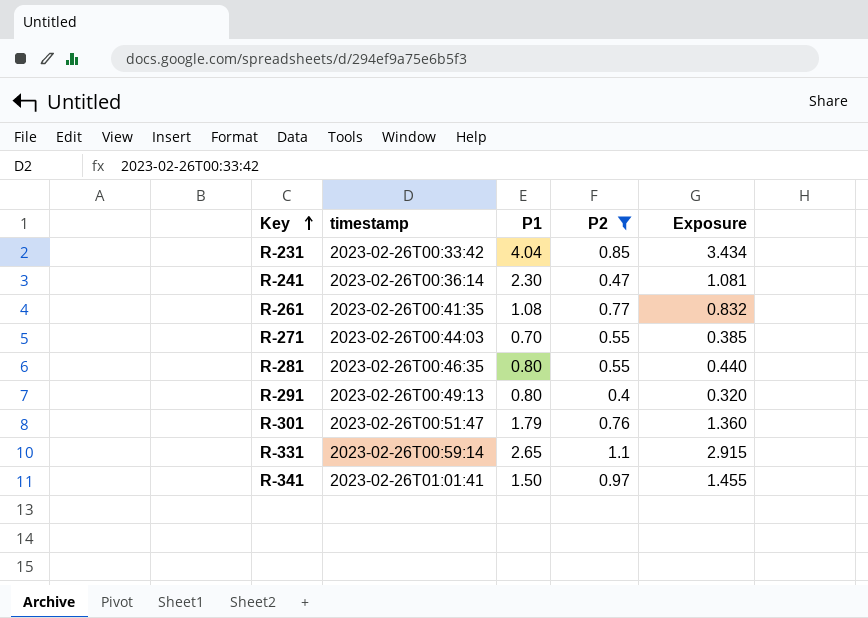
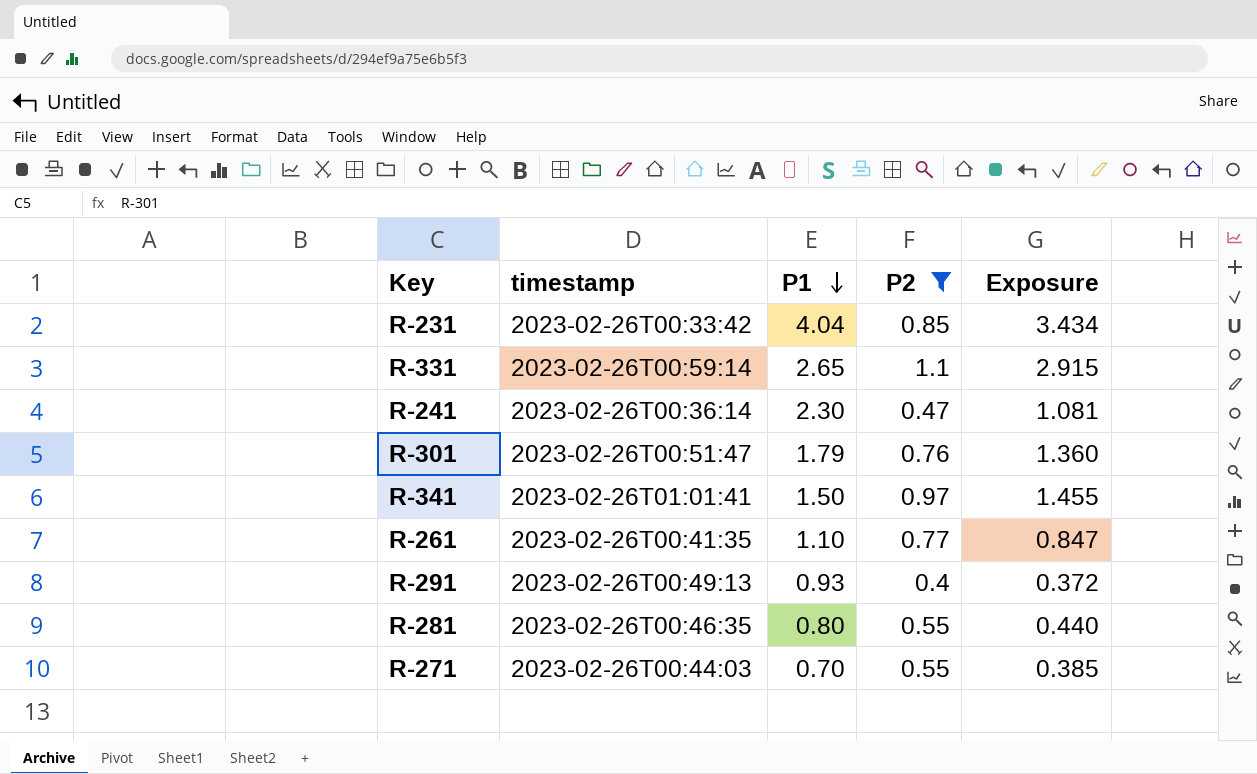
row order: Key ascending -> P1 descending
R-261 | P1: 1.08 -> 1.10
R-261 | Exposure: 0.832 -> 0.847
R-291 | P1: 0.80 -> 0.93
R-291 | Exposure: 0.320 -> 0.372

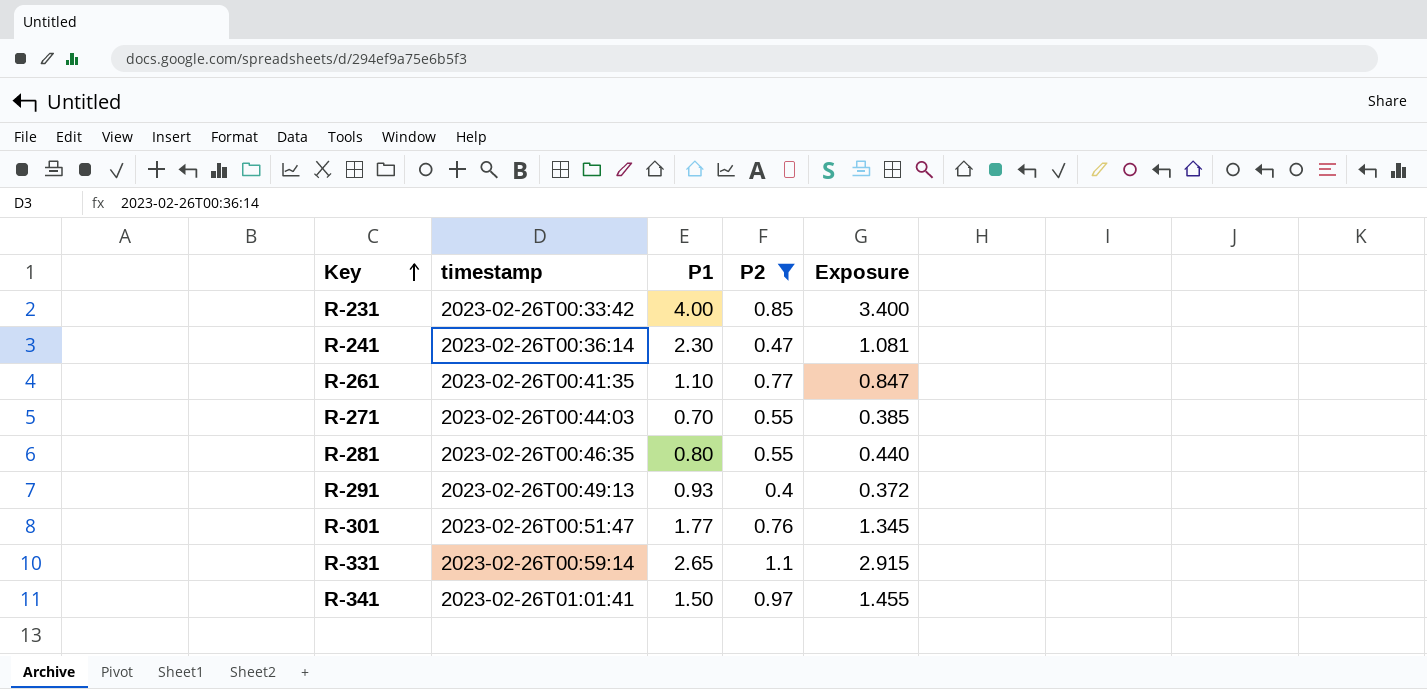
row order: P1 descending -> Key ascending
R-231 | P1: 4.04 -> 4.00
R-231 | Exposure: 3.434 -> 3.400
R-301 | P1: 1.79 -> 1.77
R-301 | Exposure: 1.360 -> 1.345

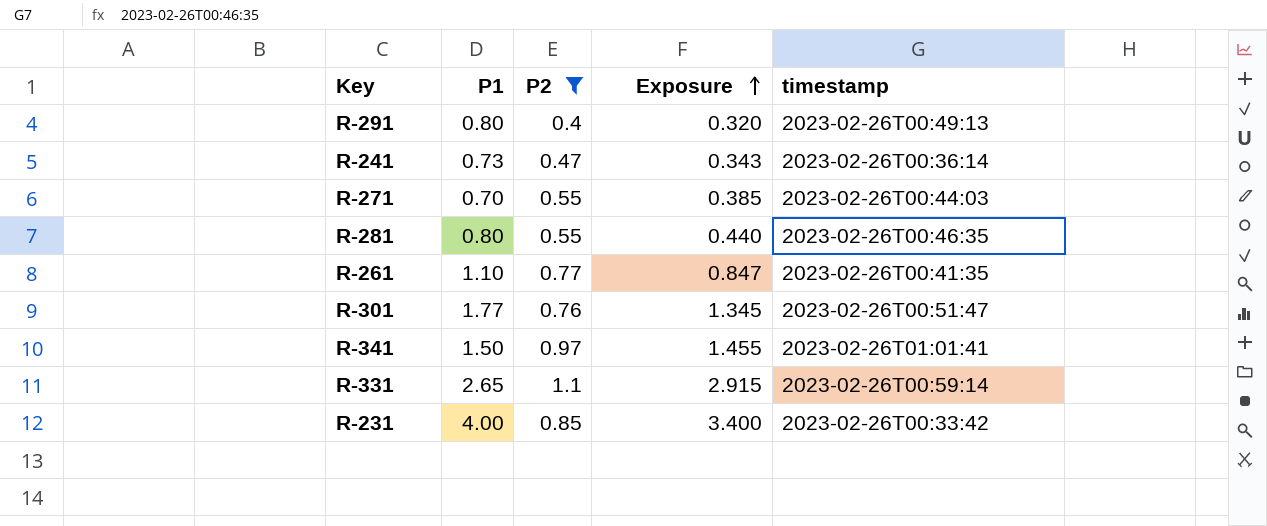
row order: Key ascending -> Exposure ascending
column timestamp | position: 2 -> 5
R-291 | P1: 0.93 -> 0.80
R-291 | Exposure: 0.372 -> 0.320
R-241 | P1: 2.30 -> 0.73
R-241 | Exposure: 1.081 -> 0.343

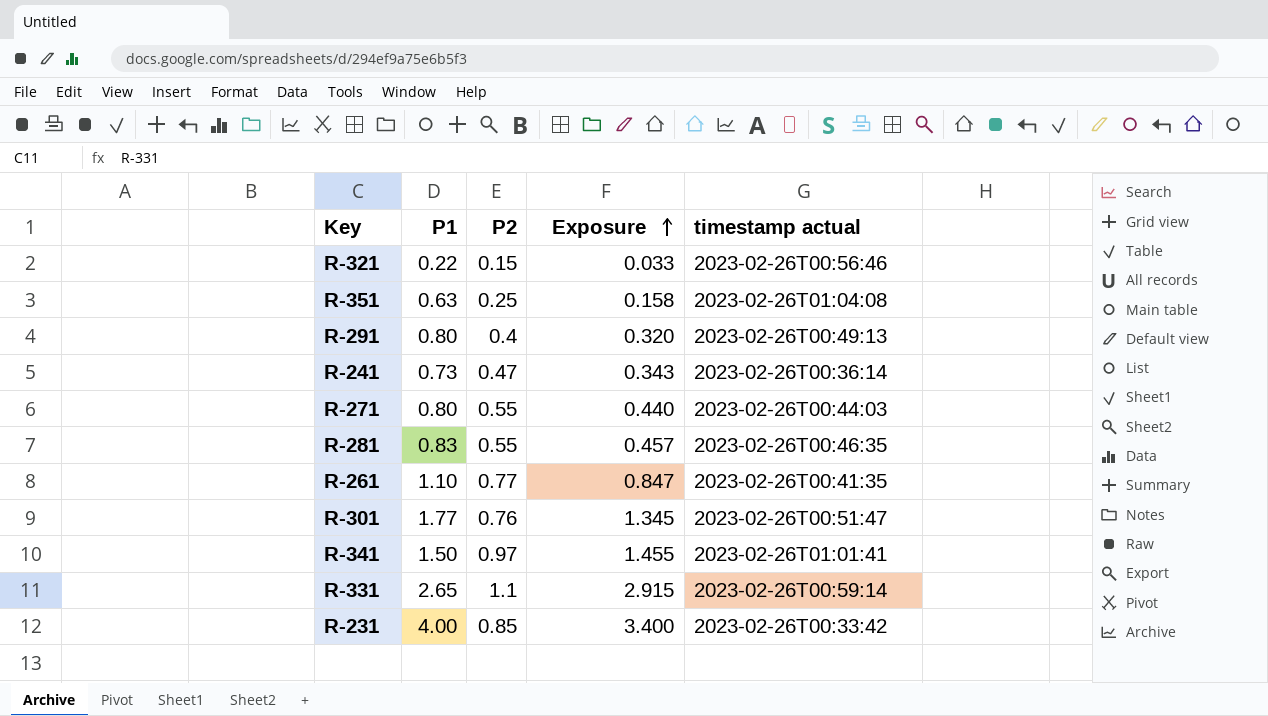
filter: P2 >= 0.4 -> none
column name: timestamp -> timestamp actual
R-271 | P1: 0.70 -> 0.80
R-271 | Exposure: 0.385 -> 0.440
R-281 | P1: 0.80 -> 0.83
R-281 | Exposure: 0.440 -> 0.457

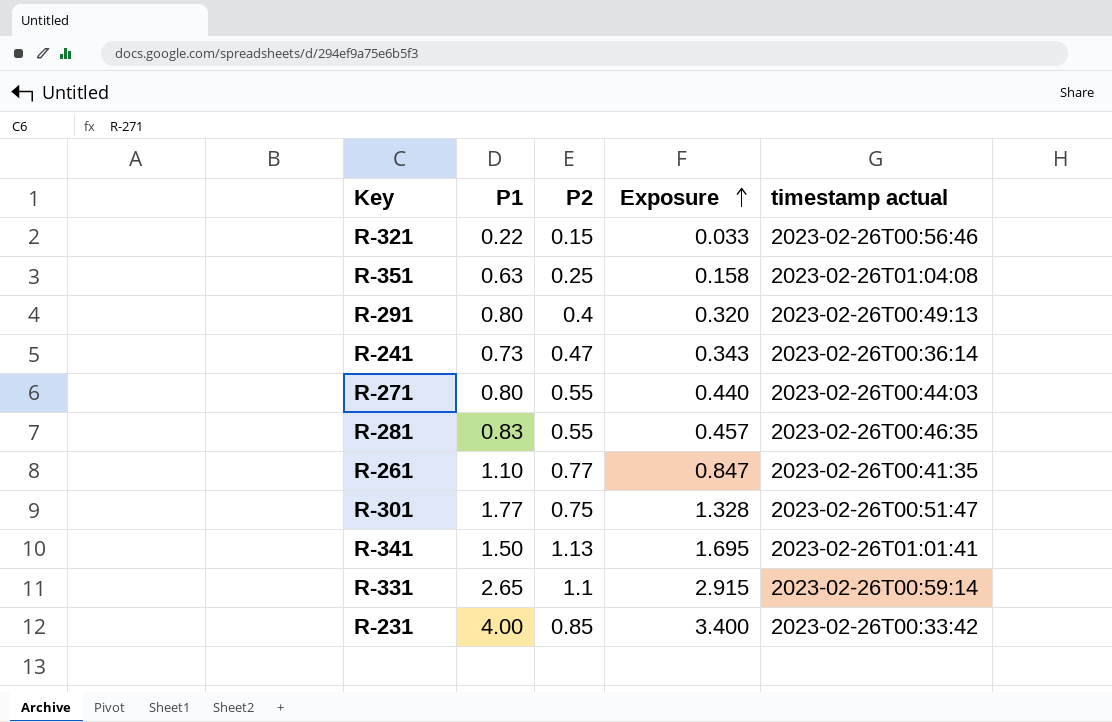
R-301 | P2: 0.76 -> 0.75
R-301 | Exposure: 1.345 -> 1.328
R-341 | P2: 0.97 -> 1.13
R-341 | Exposure: 1.455 -> 1.695

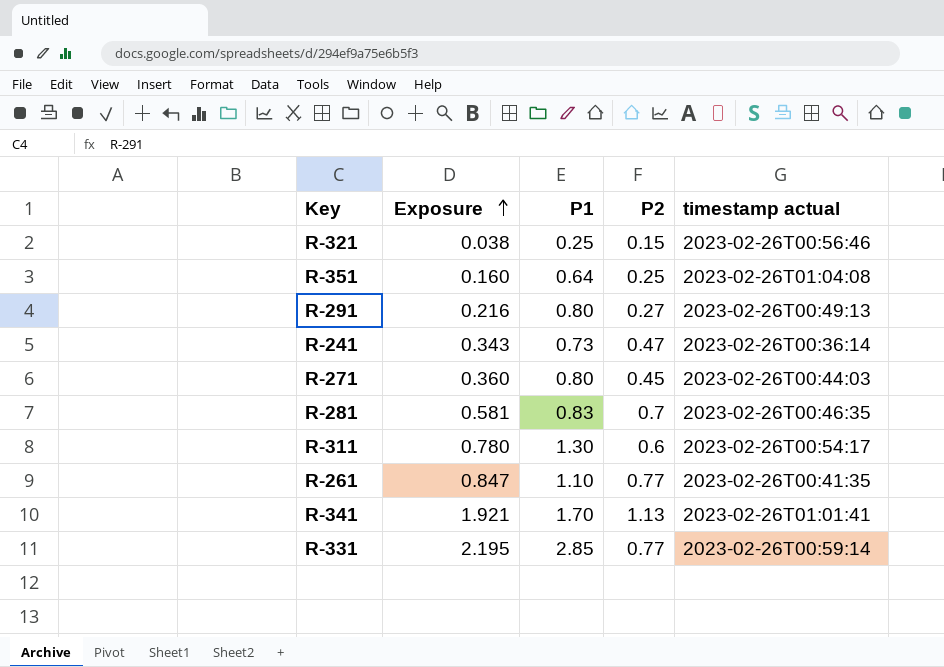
column Exposure | position: 4 -> 2
row R-301: 1.77 | 0.75 | 1.328 | 2023-02-26T00:51:47 -> none
row R-231: 4.00 | 0.85 | 3.400 | 2023-02-26T00:33:42 -> none
R-321 | Exposure: 0.033 -> 0.038
R-321 | P1: 0.22 -> 0.25
R-351 | Exposure: 0.158 -> 0.160
R-351 | P1: 0.63 -> 0.64
R-291 | Exposure: 0.320 -> 0.216
R-291 | P2: 0.4 -> 0.27
R-271 | Exposure: 0.440 -> 0.360
R-271 | P2: 0.55 -> 0.45
R-281 | Exposure: 0.457 -> 0.581
R-281 | P2: 0.55 -> 0.7
row R-311: none -> 0.780 | 1.30 | 0.6 | 2023-02-26T00:54:17
R-341 | Exposure: 1.695 -> 1.921
R-341 | P1: 1.50 -> 1.70
R-331 | Exposure: 2.915 -> 2.195
R-331 | P1: 2.65 -> 2.85
R-331 | P2: 1.1 -> 0.77

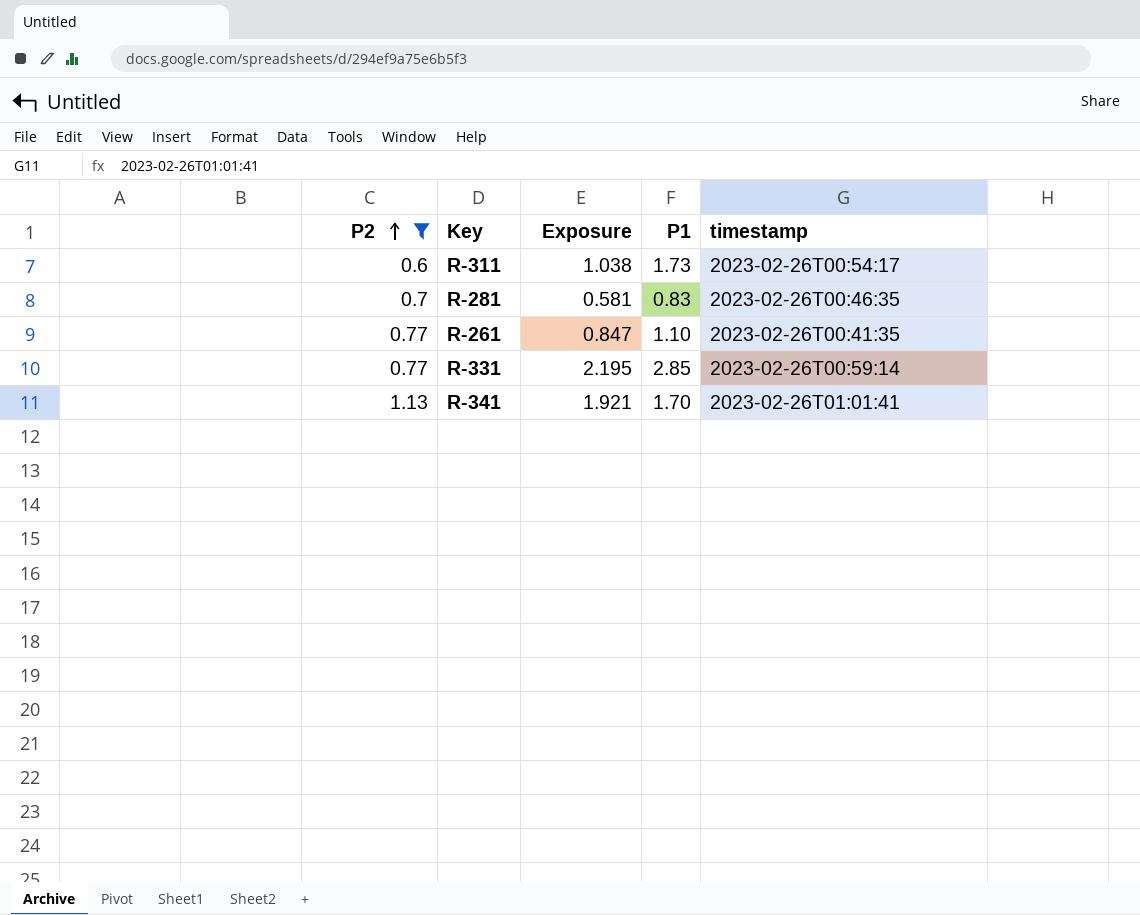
filter: none -> P2 >= 0.6
row order: Exposure ascending -> P2 ascending
column P2 | position: 4 -> 1
column name: timestamp actual -> timestamp
R-311 | Exposure: 0.780 -> 1.038
R-311 | P1: 1.30 -> 1.73

